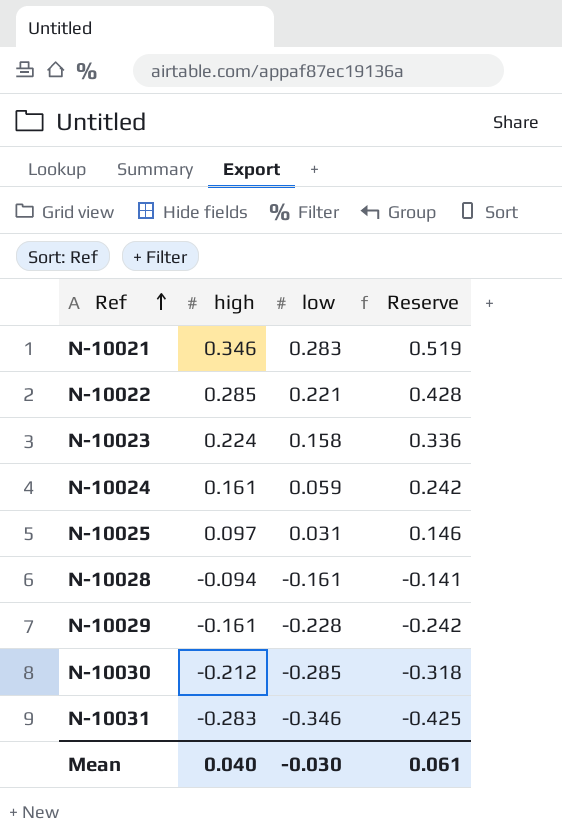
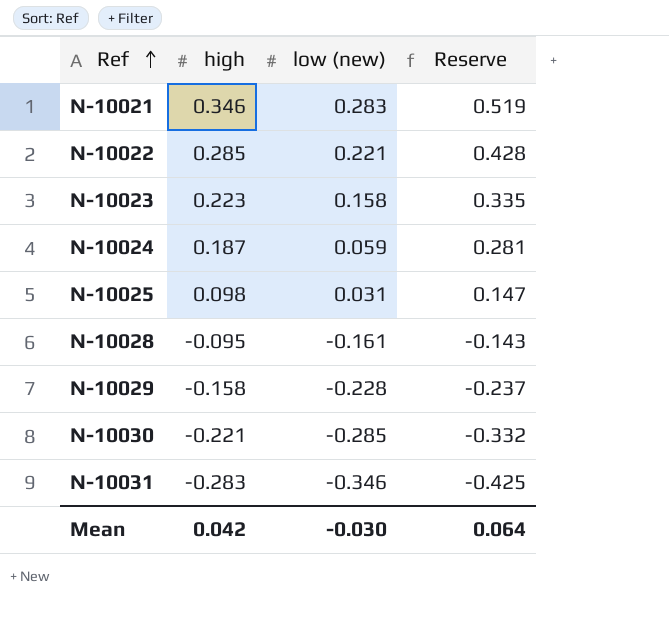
column name: low -> low (new)
N-10023 | high: 0.224 -> 0.223
N-10023 | Reserve: 0.336 -> 0.335
N-10024 | high: 0.161 -> 0.187
N-10024 | Reserve: 0.242 -> 0.281
N-10025 | high: 0.097 -> 0.098
N-10025 | Reserve: 0.146 -> 0.147
N-10028 | high: -0.094 -> -0.095
N-10028 | Reserve: -0.141 -> -0.143
N-10029 | high: -0.161 -> -0.158
N-10029 | Reserve: -0.242 -> -0.237
N-10030 | high: -0.212 -> -0.221
N-10030 | Reserve: -0.318 -> -0.332
Mean | high: 0.040 -> 0.042
Mean | Reserve: 0.061 -> 0.064

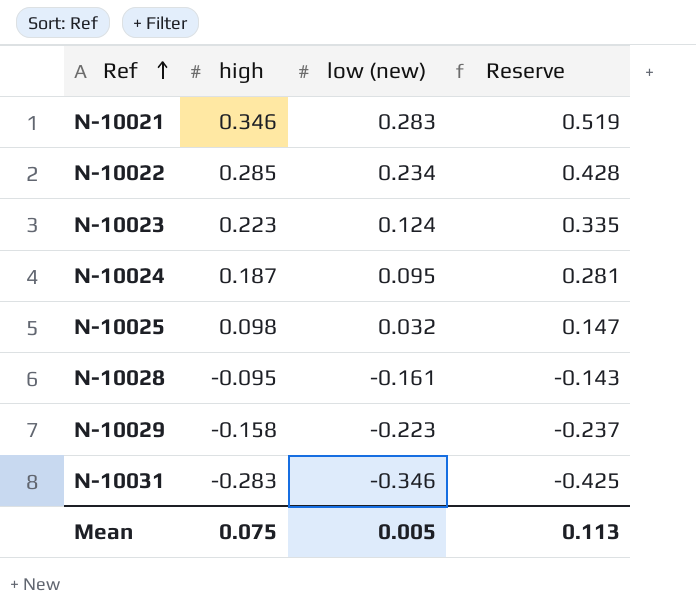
row N-10030: -0.221 | -0.285 | -0.332 -> none
N-10022 | low (new): 0.221 -> 0.234
N-10023 | low (new): 0.158 -> 0.124
N-10024 | low (new): 0.059 -> 0.095
N-10025 | low (new): 0.031 -> 0.032
N-10029 | low (new): -0.228 -> -0.223
Mean | high: 0.042 -> 0.075
Mean | low (new): -0.030 -> 0.005
Mean | Reserve: 0.064 -> 0.113

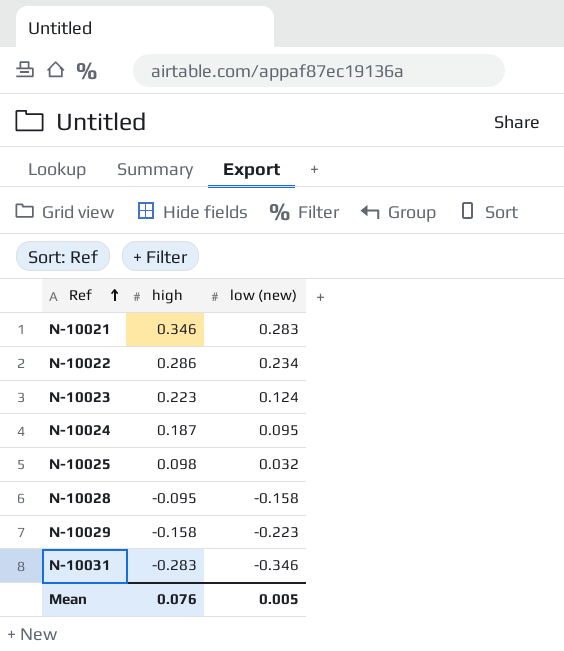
column Reserve | formula: [high] * 1.5 -> none
N-10022 | high: 0.285 -> 0.286
N-10028 | low (new): -0.161 -> -0.158
Mean | high: 0.075 -> 0.076

